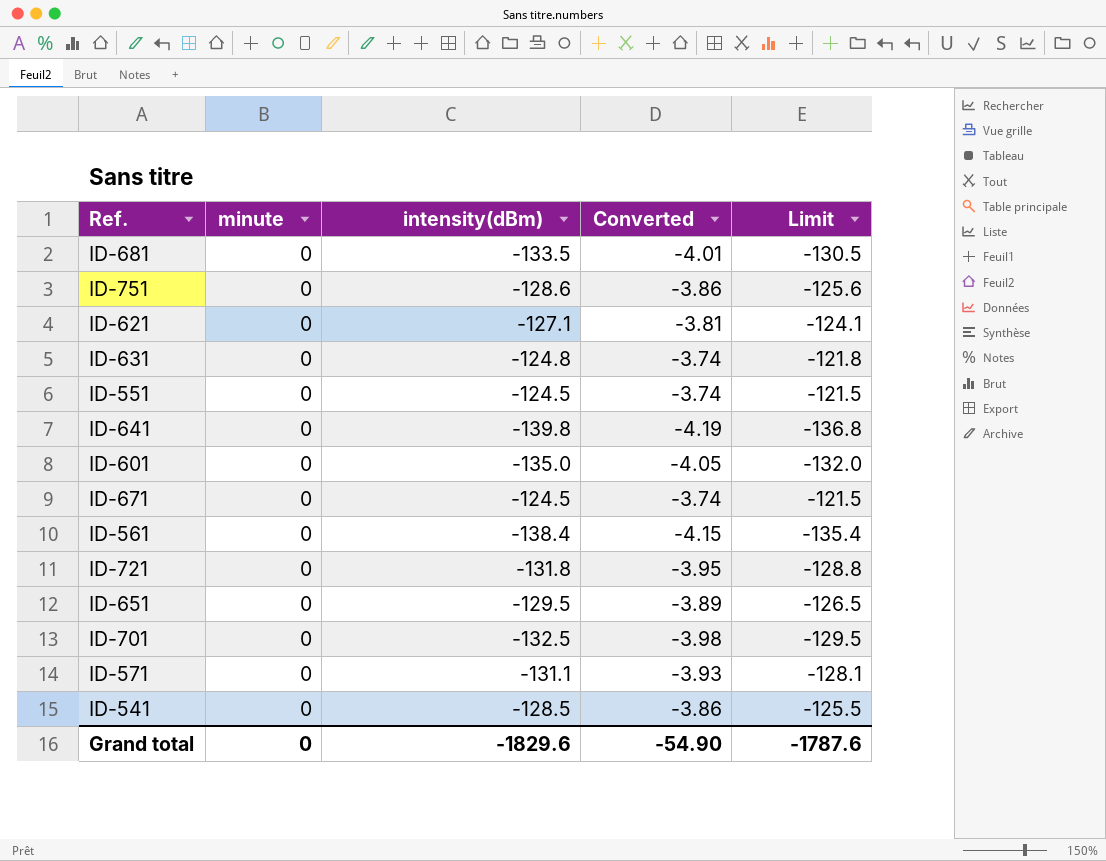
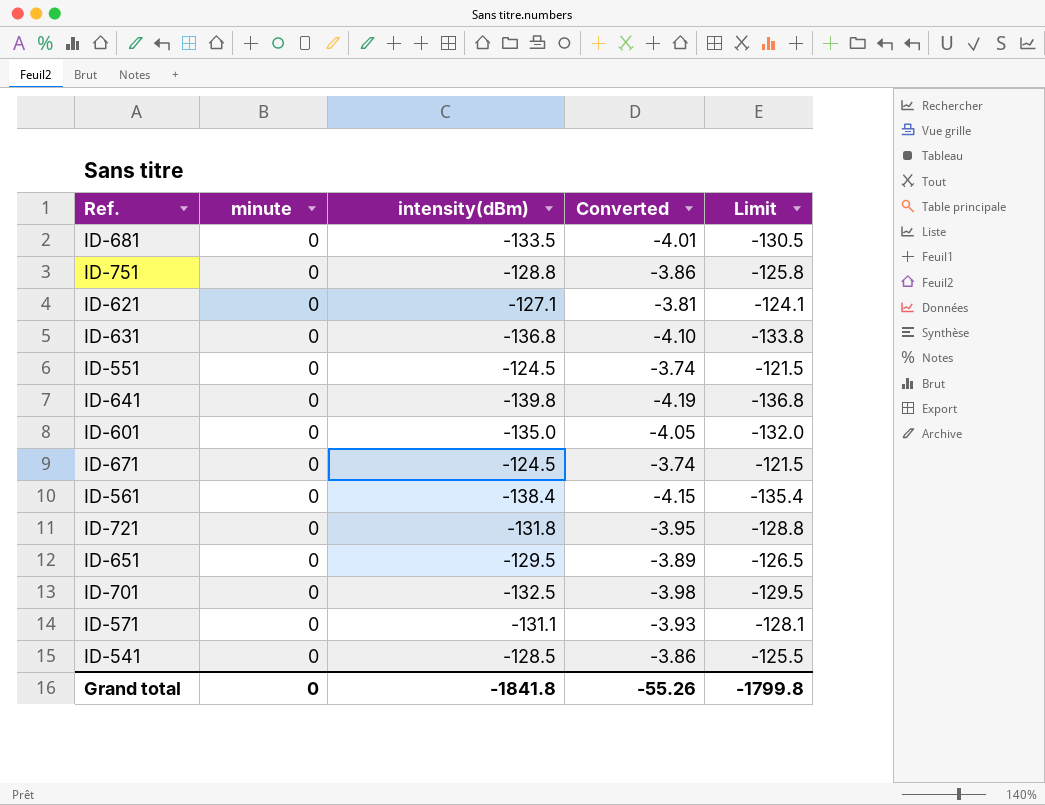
ID-751 | intensity(dBm): -128.6 -> -128.8
ID-751 | Limit: -125.6 -> -125.8
ID-631 | intensity(dBm): -124.8 -> -136.8
ID-631 | Converted: -3.74 -> -4.10
ID-631 | Limit: -121.8 -> -133.8
Grand total | intensity(dBm): -1829.6 -> -1841.8
Grand total | Converted: -54.90 -> -55.26
Grand total | Limit: -1787.6 -> -1799.8

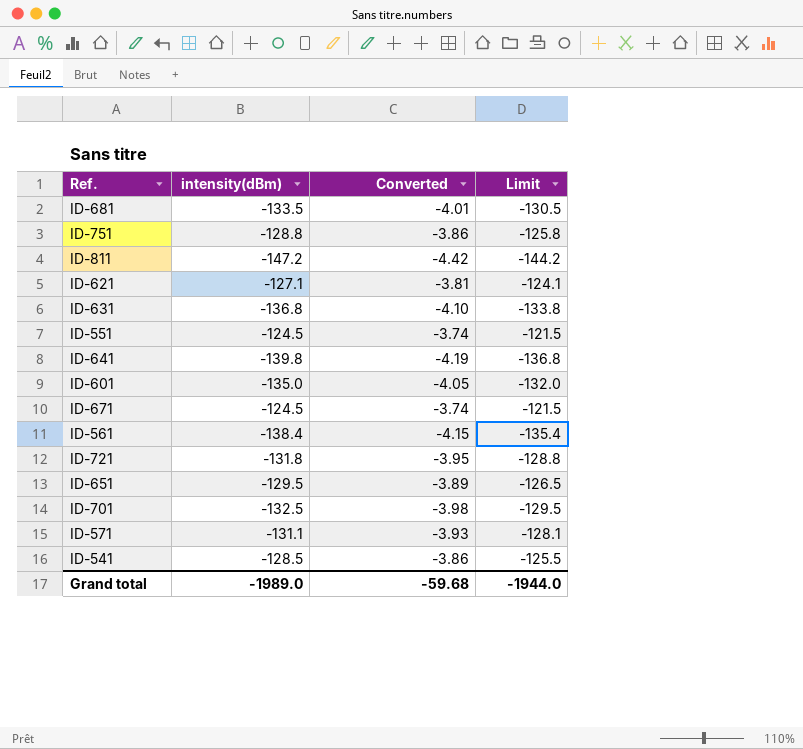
column minute | position: 2 -> none
row ID-811: none -> -147.2 | -4.42 | -144.2
Grand total | intensity(dBm): -1841.8 -> -1989.0
Grand total | Converted: -55.26 -> -59.68
Grand total | Limit: -1799.8 -> -1944.0

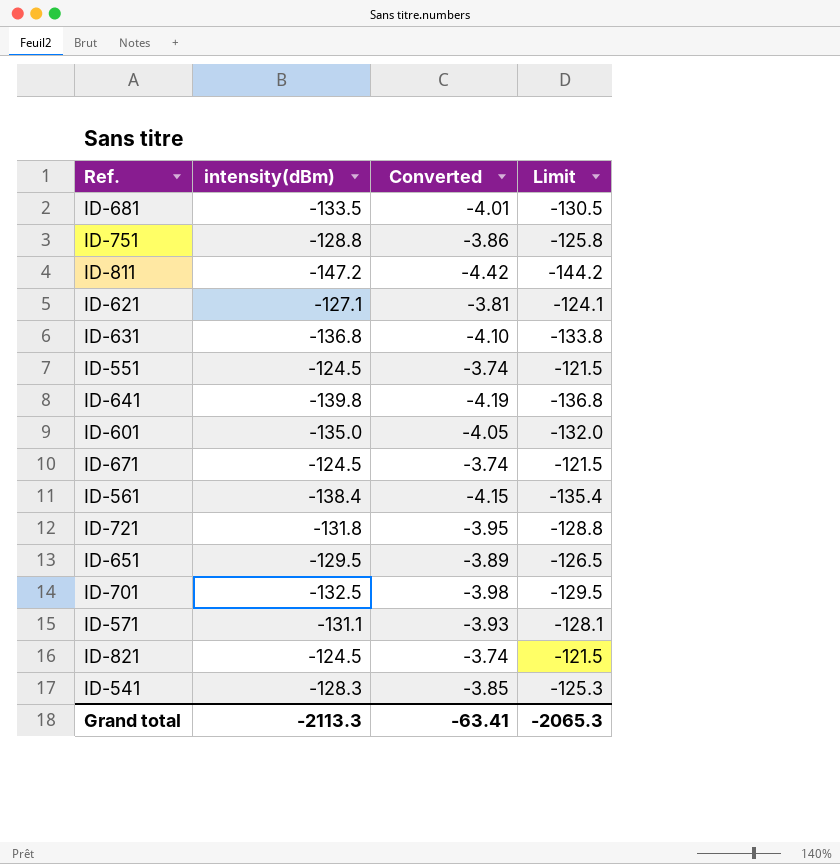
row ID-821: none -> -124.5 | -3.74 | -121.5
ID-541 | intensity(dBm): -128.5 -> -128.3
ID-541 | Converted: -3.86 -> -3.85
ID-541 | Limit: -125.5 -> -125.3
Grand total | intensity(dBm): -1989.0 -> -2113.3
Grand total | Converted: -59.68 -> -63.41
Grand total | Limit: -1944.0 -> -2065.3

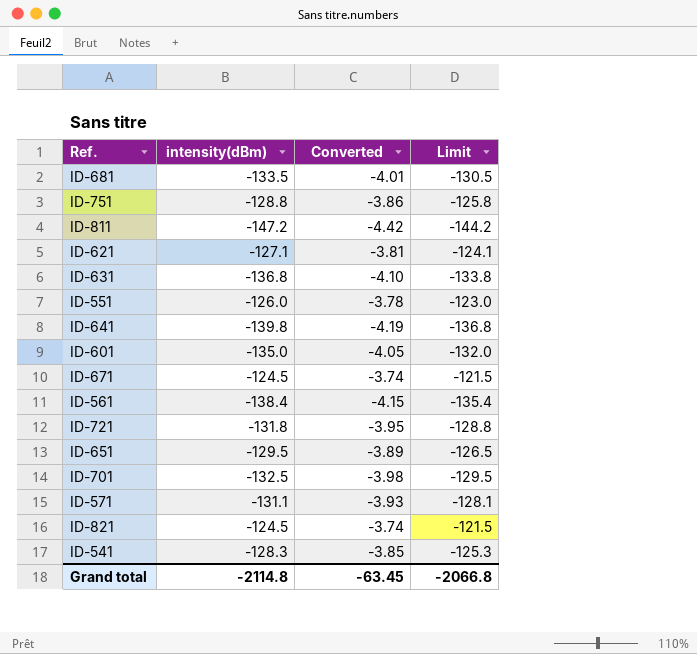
ID-551 | intensity(dBm): -124.5 -> -126.0
ID-551 | Converted: -3.74 -> -3.78
ID-551 | Limit: -121.5 -> -123.0
Grand total | intensity(dBm): -2113.3 -> -2114.8
Grand total | Converted: -63.41 -> -63.45
Grand total | Limit: -2065.3 -> -2066.8

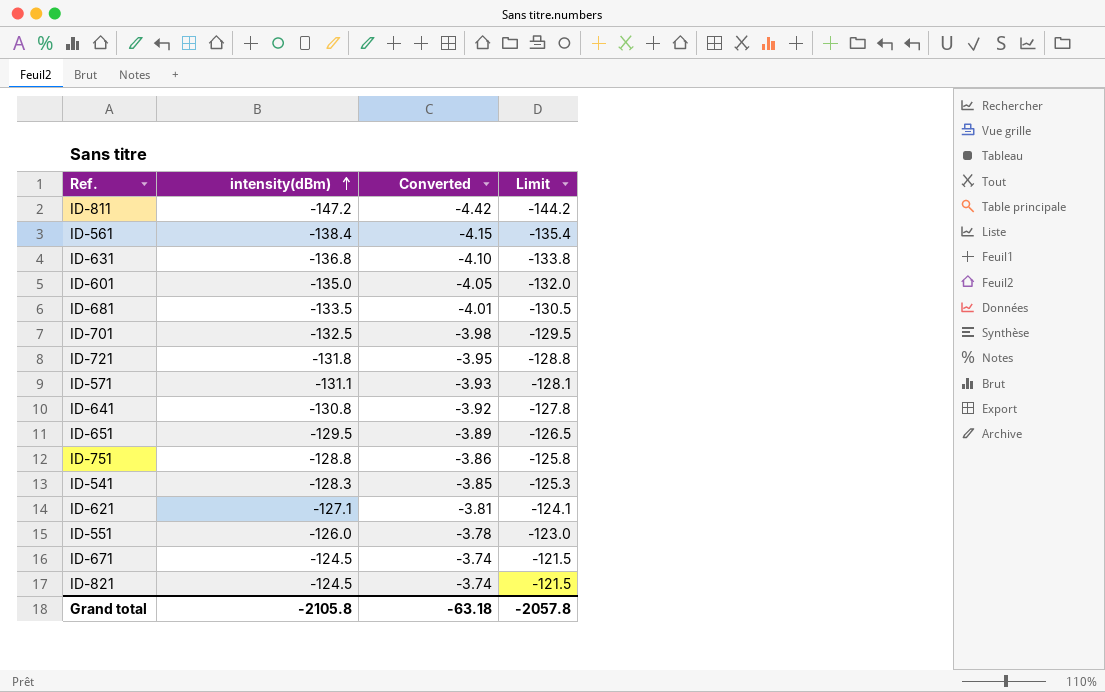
row order: none -> intensity(dBm) ascending
ID-641 | intensity(dBm): -139.8 -> -130.8
ID-641 | Converted: -4.19 -> -3.92
ID-641 | Limit: -136.8 -> -127.8
Grand total | intensity(dBm): -2114.8 -> -2105.8
Grand total | Converted: -63.45 -> -63.18
Grand total | Limit: -2066.8 -> -2057.8

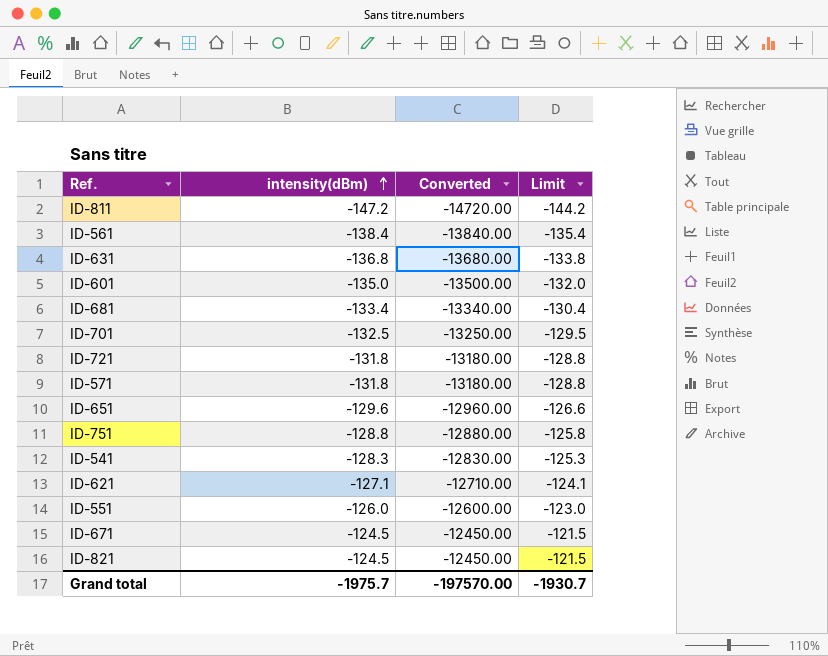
column Converted | formula: [intensity(dBm)] * 0.03 -> [intensity(dBm)] * 100
row ID-641: -130.8 | -3.92 | -127.8 -> none
ID-681 | intensity(dBm): -133.5 -> -133.4
ID-681 | Limit: -130.5 -> -130.4
ID-571 | intensity(dBm): -131.1 -> -131.8
ID-571 | Limit: -128.1 -> -128.8
ID-651 | intensity(dBm): -129.5 -> -129.6
ID-651 | Limit: -126.5 -> -126.6
Grand total | intensity(dBm): -2105.8 -> -1975.7
Grand total | Converted: -63.18 -> -197570.00
Grand total | Limit: -2057.8 -> -1930.7

